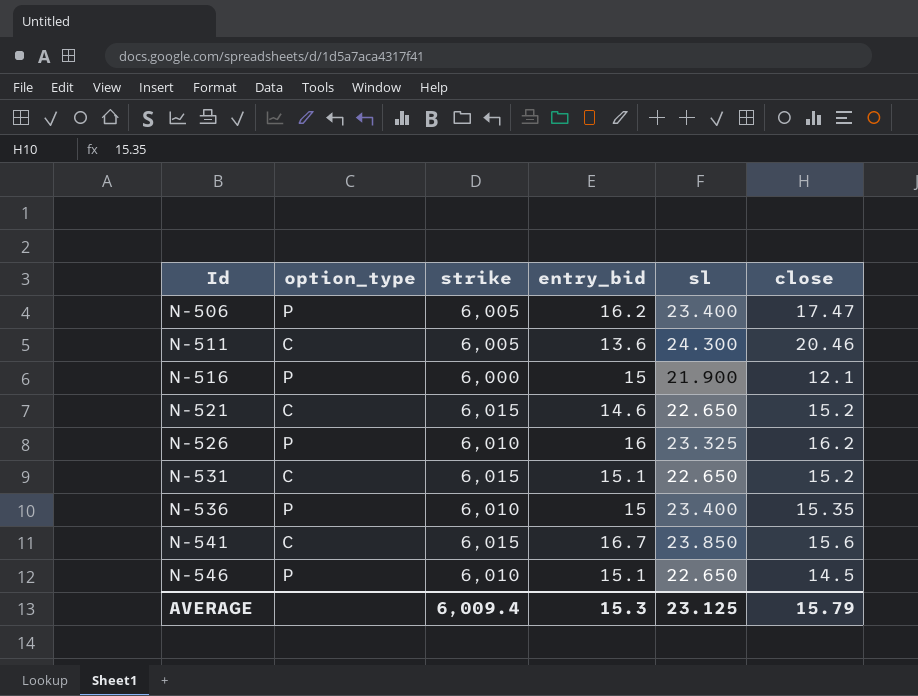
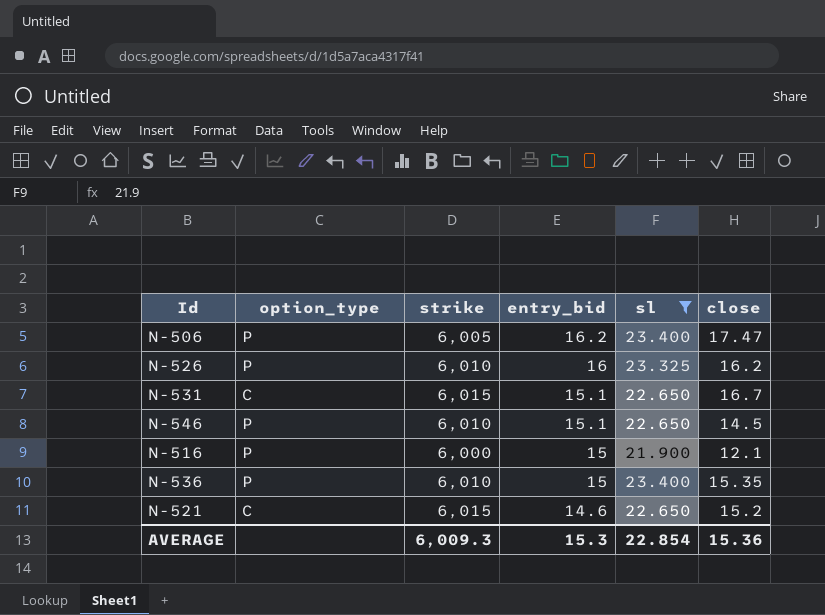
filter: none -> sl <= 23.400
row order: Id ascending -> entry_bid descending
N-531 | close: 15.2 -> 16.7
AVERAGE | strike: 6,009.4 -> 6,009.3
AVERAGE | sl: 23.125 -> 22.854
AVERAGE | close: 15.79 -> 15.36

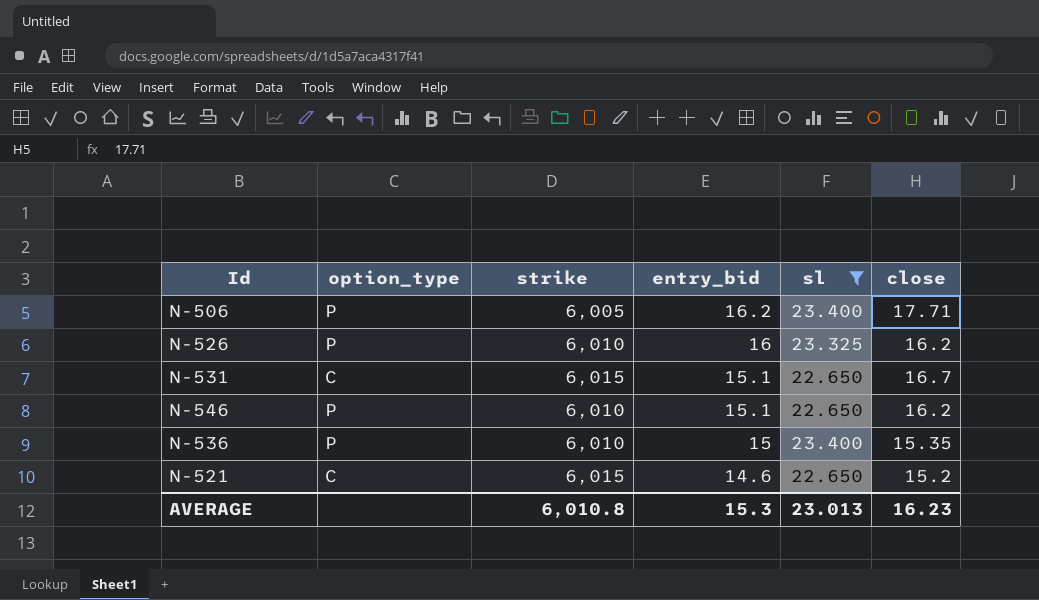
row N-516: P | 6,000 | 15 | 21.900 | 12.1 -> none
N-506 | close: 17.47 -> 17.71
N-546 | close: 14.5 -> 16.2
AVERAGE | strike: 6,009.3 -> 6,010.8
AVERAGE | sl: 22.854 -> 23.013
AVERAGE | close: 15.36 -> 16.23

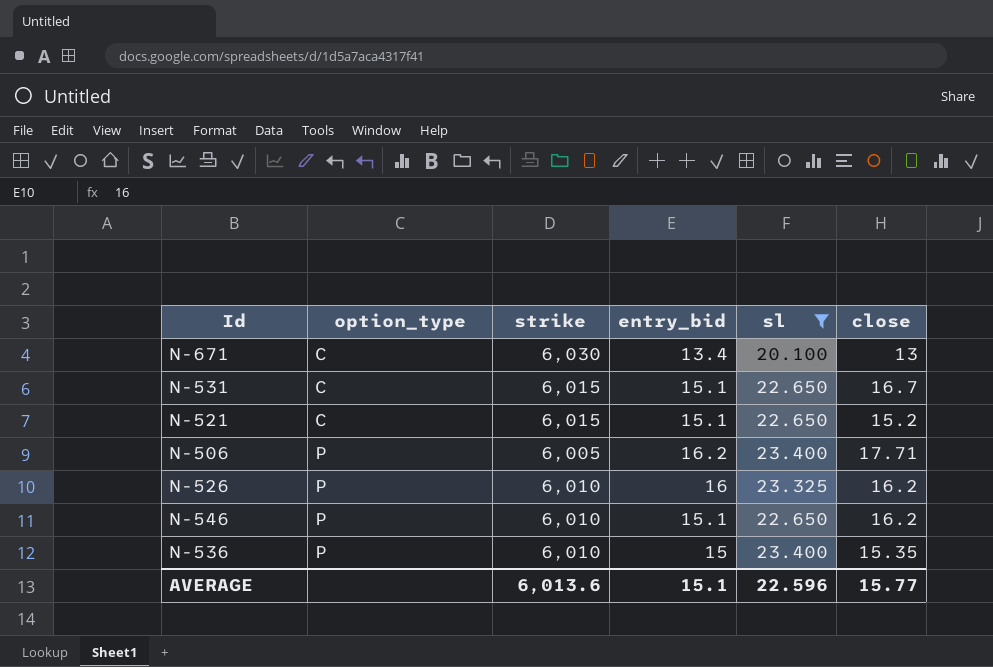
row order: entry_bid descending -> option_type ascending
row N-671: none -> C | 6,030 | 13.4 | 20.100 | 13
N-521 | entry_bid: 14.6 -> 15.1
AVERAGE | strike: 6,010.8 -> 6,013.6
AVERAGE | entry_bid: 15.3 -> 15.1
AVERAGE | sl: 23.013 -> 22.596
AVERAGE | close: 16.23 -> 15.77

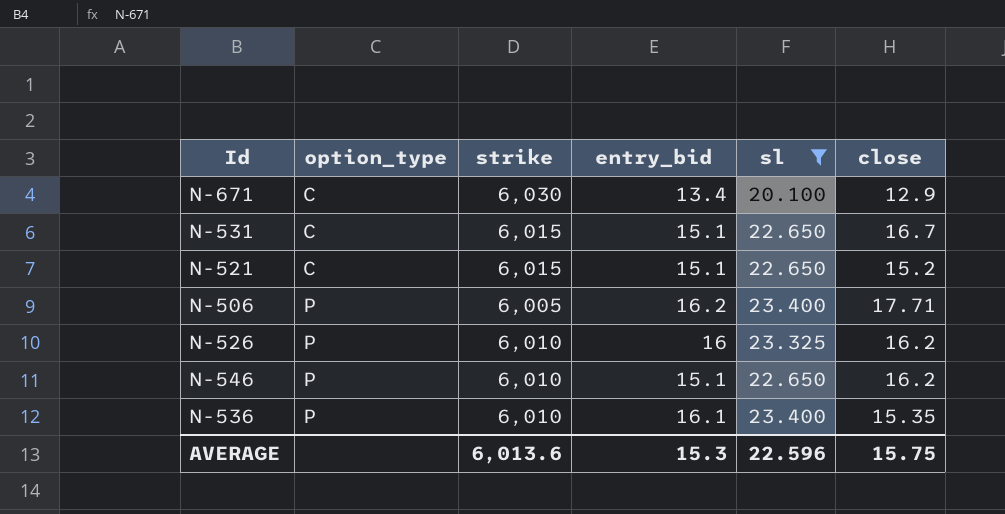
N-671 | close: 13 -> 12.9
N-536 | entry_bid: 15 -> 16.1
AVERAGE | entry_bid: 15.1 -> 15.3
AVERAGE | close: 15.77 -> 15.75

